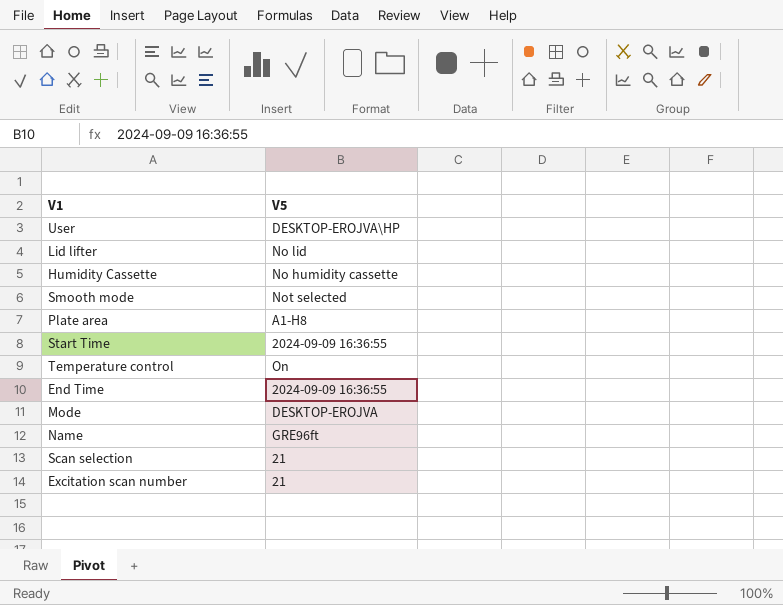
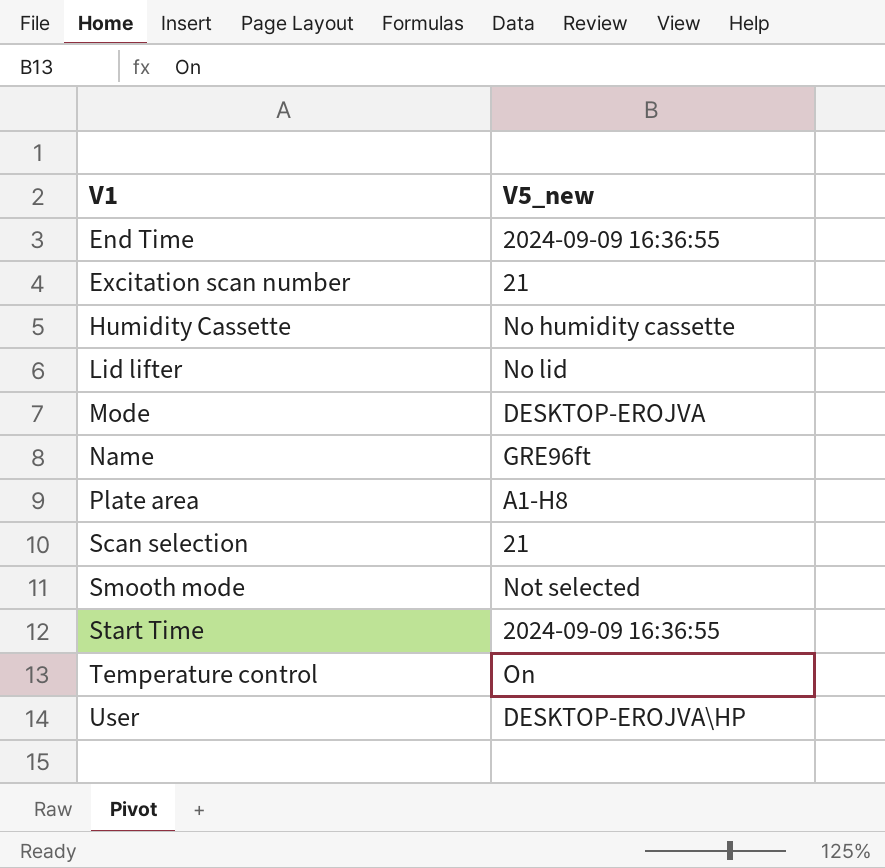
row order: none -> V1 ascending
column name: V5 -> V5_new

